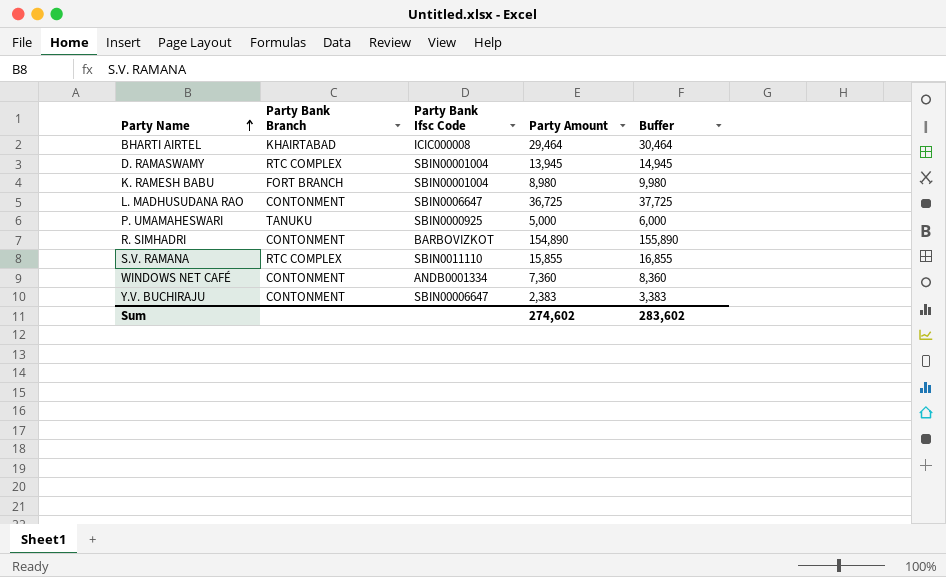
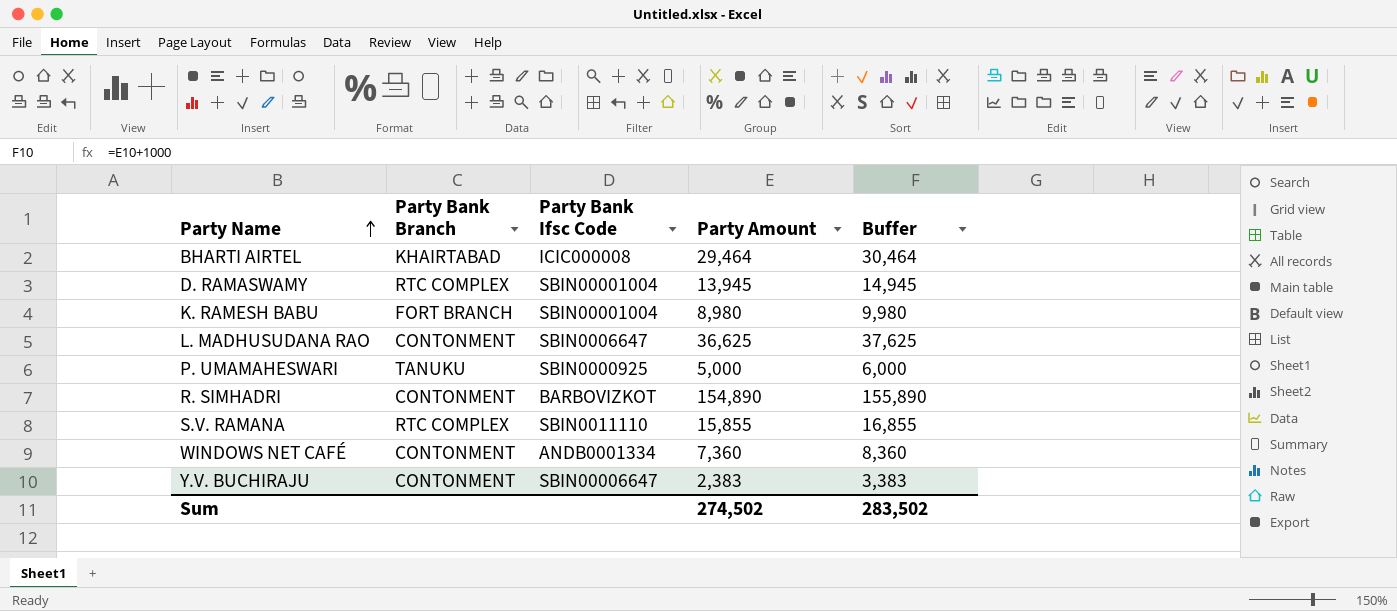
L. MADHUSUDANA RAO | Party Amount: 36,725 -> 36,625
L. MADHUSUDANA RAO | Buffer: 37,725 -> 37,625
Sum | Party Amount: 274,602 -> 274,502
Sum | Buffer: 283,602 -> 283,502

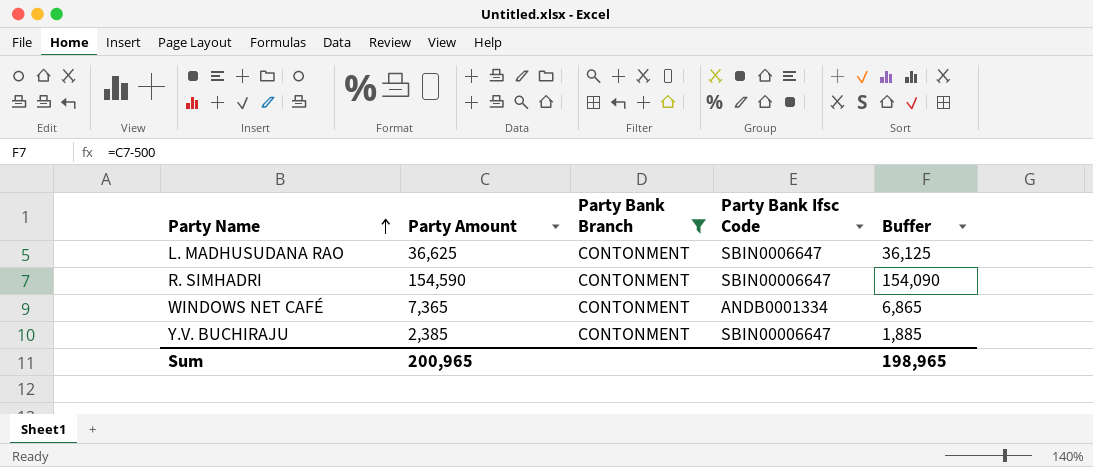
filter: none -> Party Bank Branch = CONTONMENT
column Party Amount | position: 4 -> 2
column Buffer | formula: [Party Amount] + 1000 -> [Party Amount] - 500
R. SIMHADRI | Party Amount: 154,890 -> 154,590
R. SIMHADRI | Party Bank Ifsc Code: BARBOVIZKOT -> SBIN00006647
WINDOWS NET CAFÉ | Party Amount: 7,360 -> 7,365
Y.V. BUCHIRAJU | Party Amount: 2,383 -> 2,385
Sum | Party Amount: 274,502 -> 200,965
Sum | Buffer: 283,502 -> 198,965

